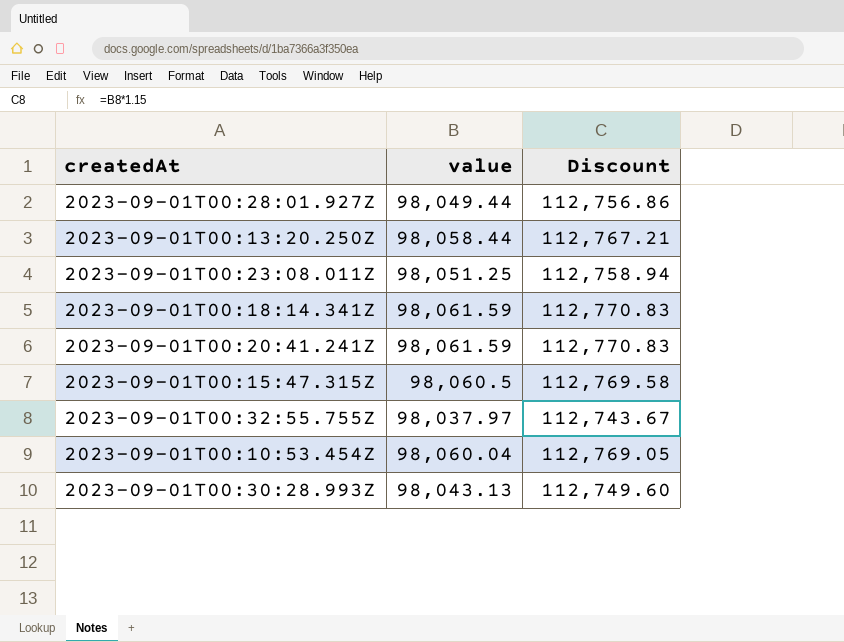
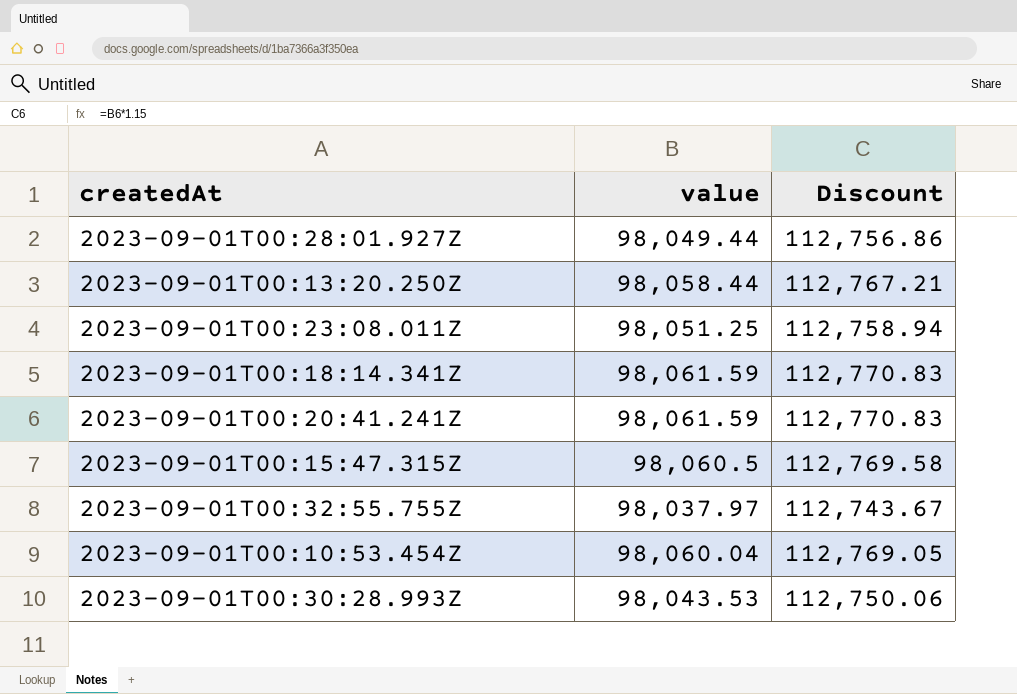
2023-09-01T00:30:28.993Z | value: 98,043.13 -> 98,043.53
2023-09-01T00:30:28.993Z | Discount: 112,749.60 -> 112,750.06

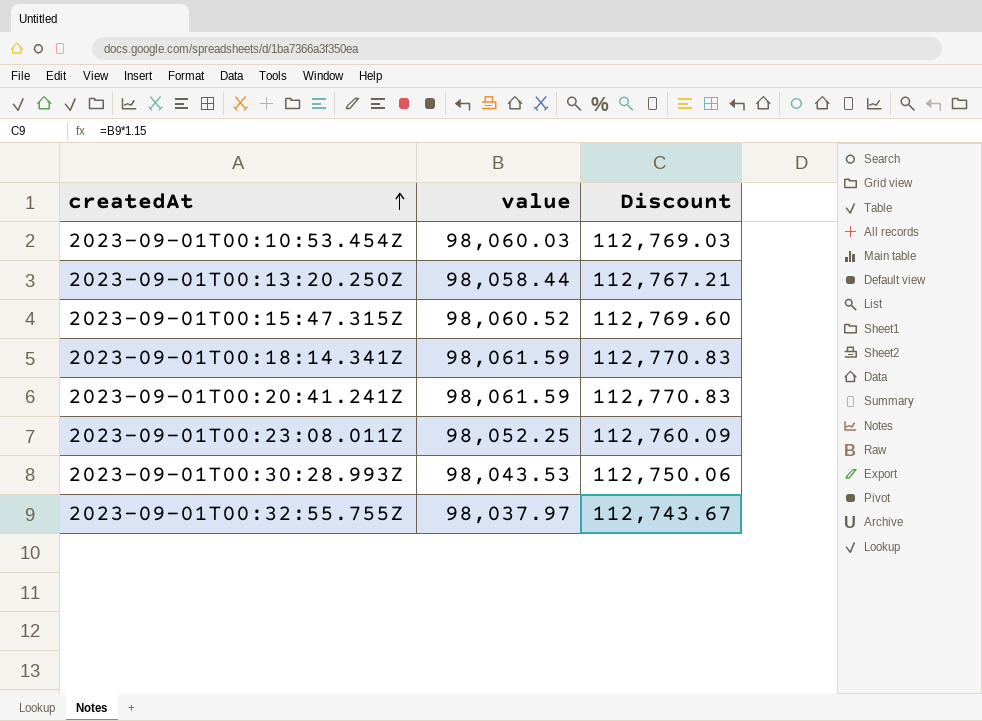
row order: none -> createdAt ascending
row 2023-09-01T00:28:01.927Z: 98,049.44 | 112,756.86 -> none
2023-09-01T00:10:53.454Z | value: 98,060.04 -> 98,060.03
2023-09-01T00:10:53.454Z | Discount: 112,769.05 -> 112,769.03
2023-09-01T00:15:47.315Z | value: 98,060.5 -> 98,060.52
2023-09-01T00:15:47.315Z | Discount: 112,769.58 -> 112,769.60
2023-09-01T00:23:08.011Z | value: 98,051.25 -> 98,052.25
2023-09-01T00:23:08.011Z | Discount: 112,758.94 -> 112,760.09

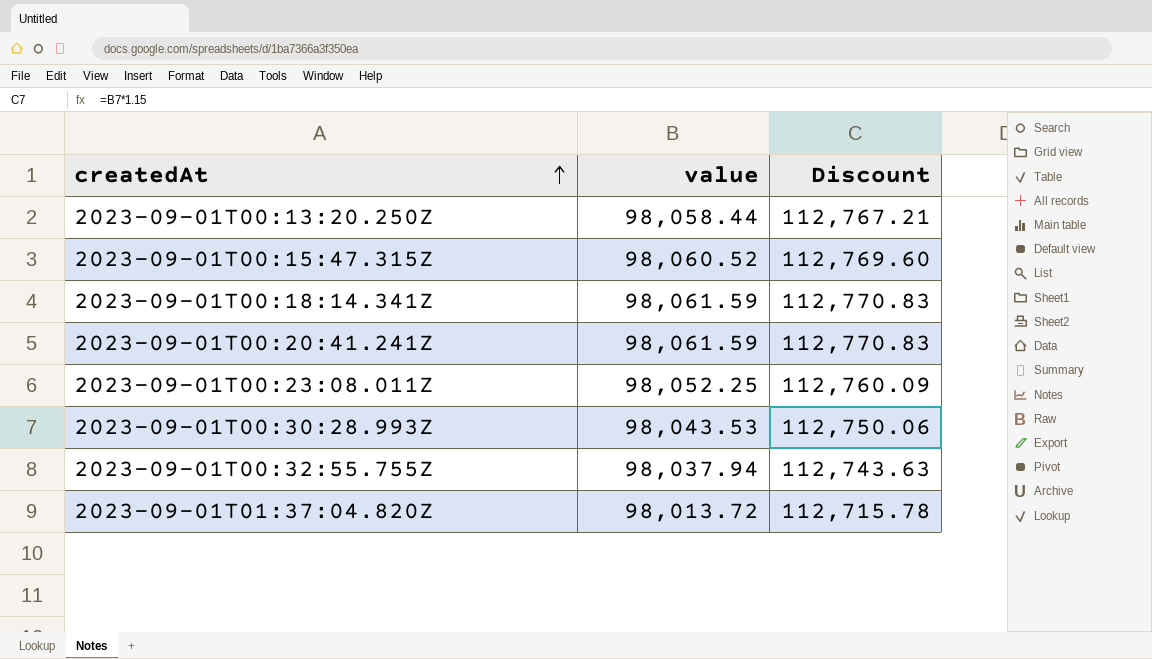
row 2023-09-01T00:10:53.454Z: 98,060.03 | 112,769.03 -> none
2023-09-01T00:32:55.755Z | value: 98,037.97 -> 98,037.94
2023-09-01T00:32:55.755Z | Discount: 112,743.67 -> 112,743.63
row 2023-09-01T01:37:04.820Z: none -> 98,013.72 | 112,715.78

